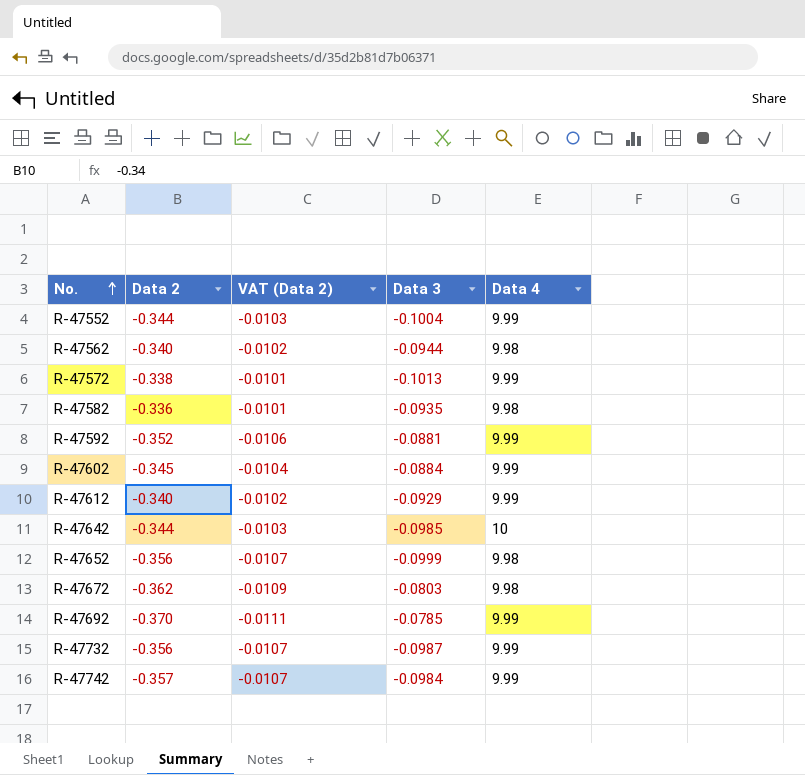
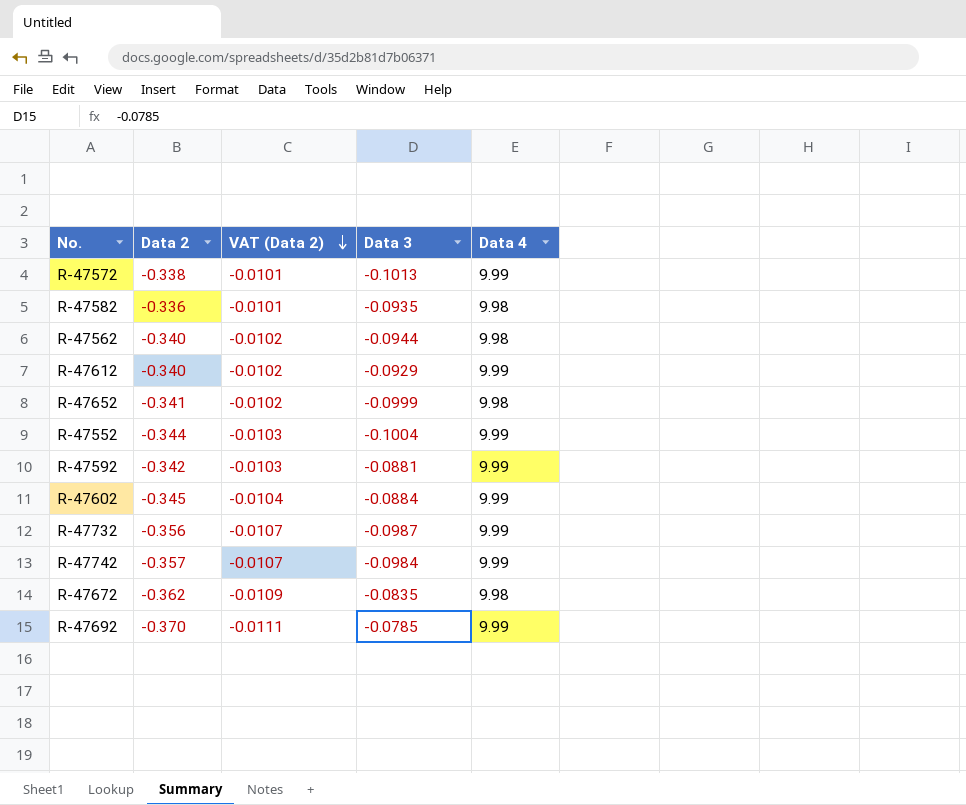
row order: No. ascending -> VAT (Data 2) descending
row R-47642: -0.344 | -0.0103 | -0.0985 | 10 -> none
R-47652 | Data 2: -0.356 -> -0.341
R-47652 | VAT (Data 2): -0.0107 -> -0.0102
R-47592 | Data 2: -0.352 -> -0.342
R-47592 | VAT (Data 2): -0.0106 -> -0.0103
R-47672 | Data 3: -0.0803 -> -0.0835

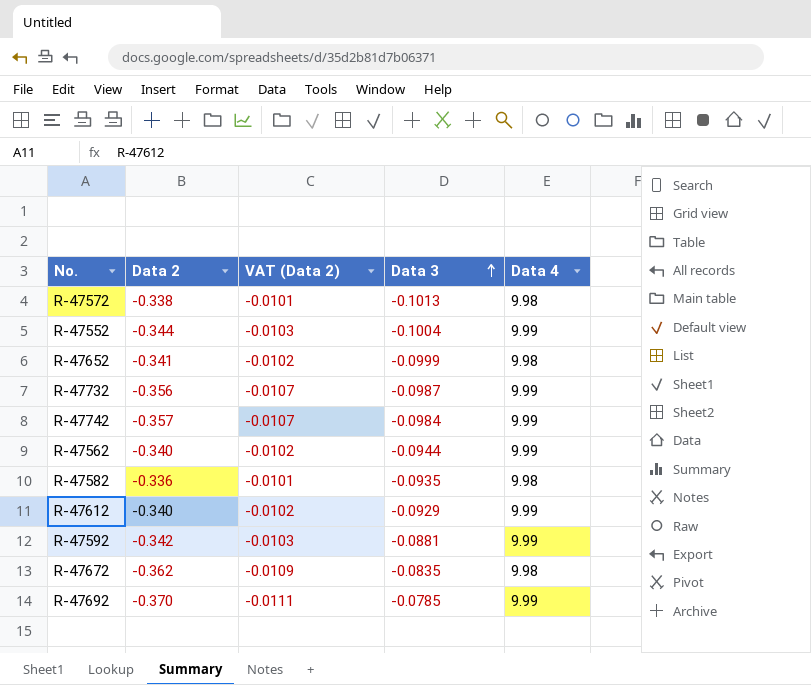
row order: VAT (Data 2) descending -> Data 3 ascending
row R-47602: -0.345 | -0.0104 | -0.0884 | 9.99 -> none
R-47572 | Data 4: 9.99 -> 9.98
R-47562 | Data 4: 9.98 -> 9.99

